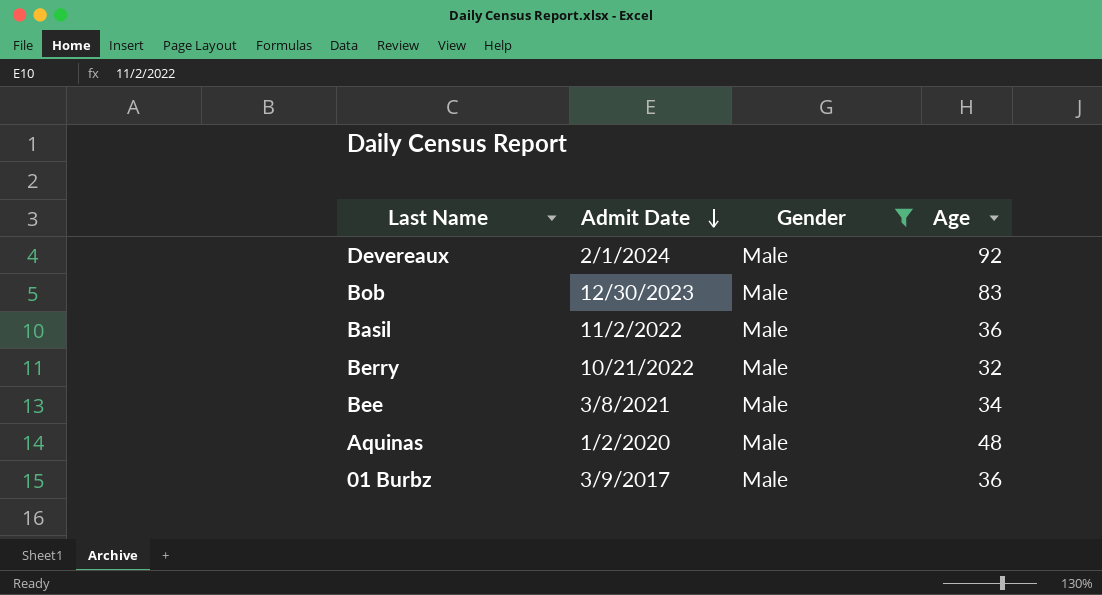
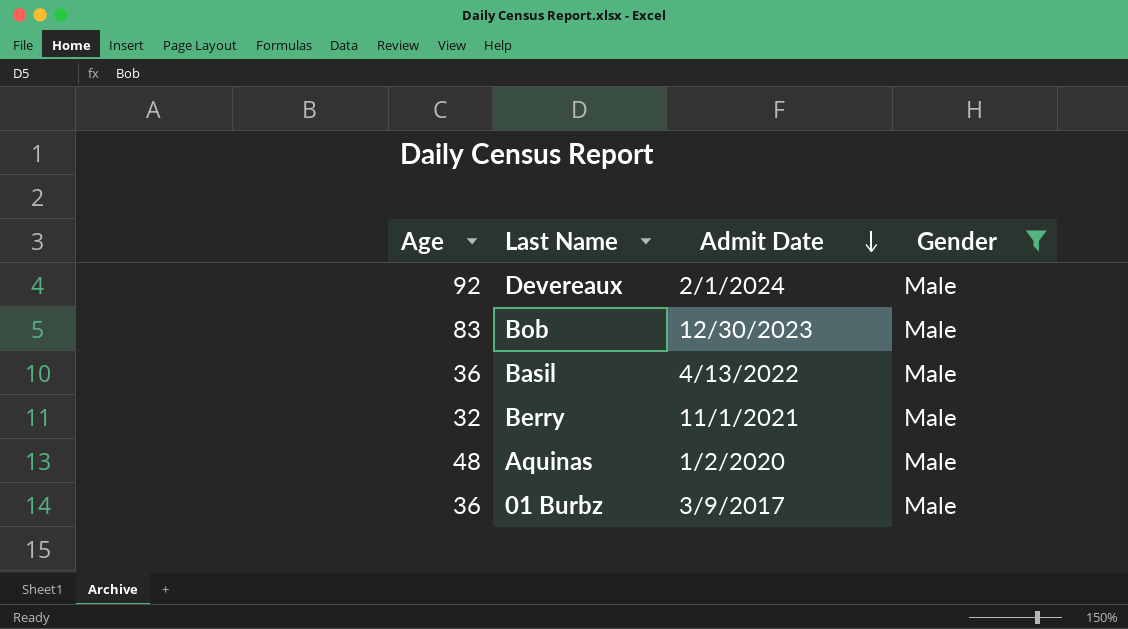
column Age | position: 4 -> 1
row Bee: 3/8/2021 | Male | 34 -> none
Basil | Admit Date: 11/2/2022 -> 4/13/2022
Berry | Admit Date: 10/21/2022 -> 11/1/2021

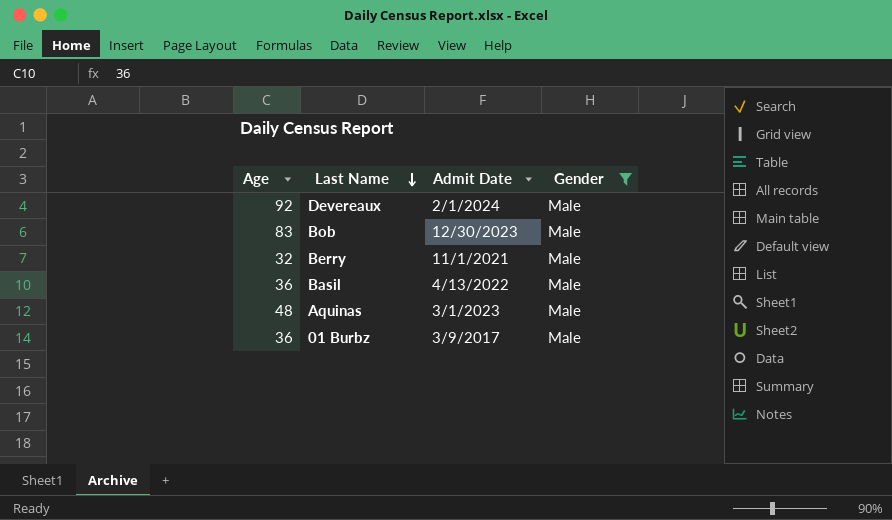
row order: Admit Date descending -> Last Name descending
Aquinas | Admit Date: 1/2/2020 -> 3/1/2023

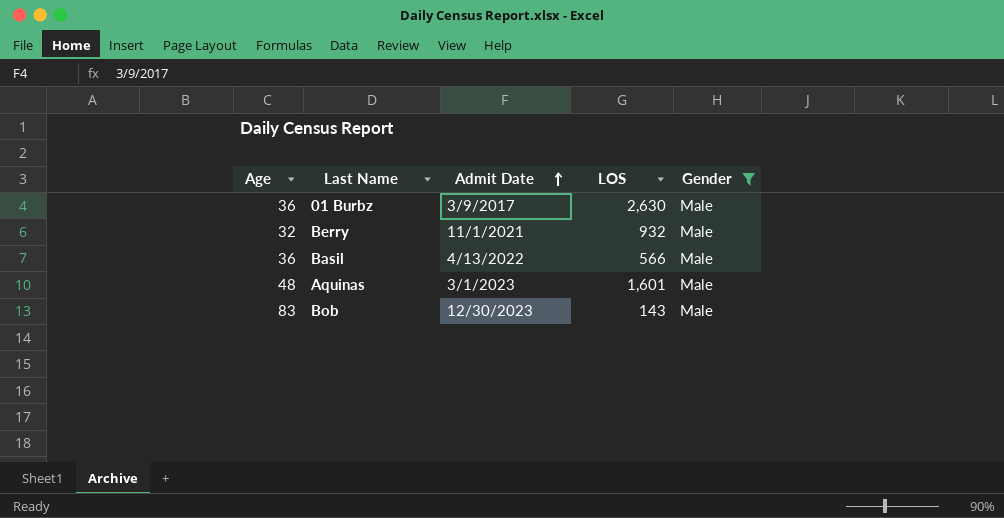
row order: Last Name descending -> Admit Date ascending
column LOS | position: none -> 4
row Devereaux: 92 | 2/1/2024 | Male -> none

